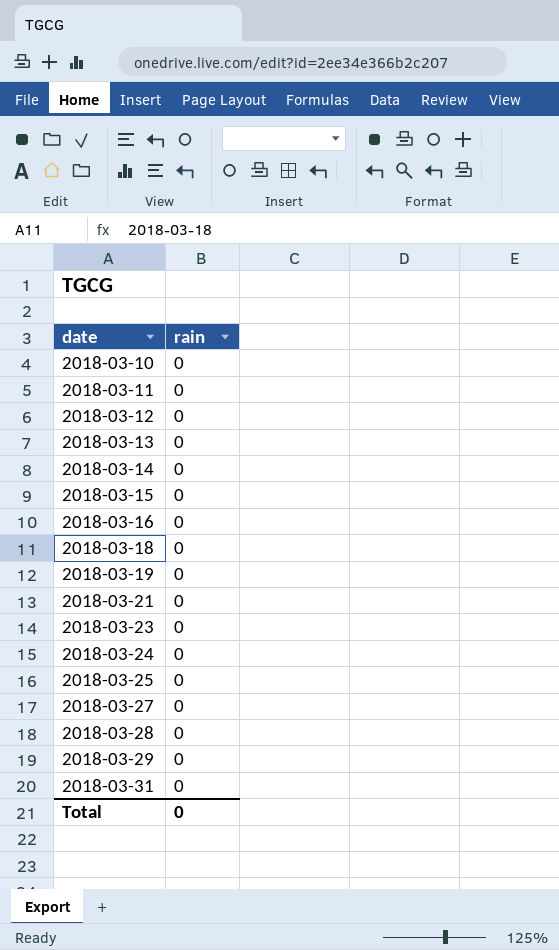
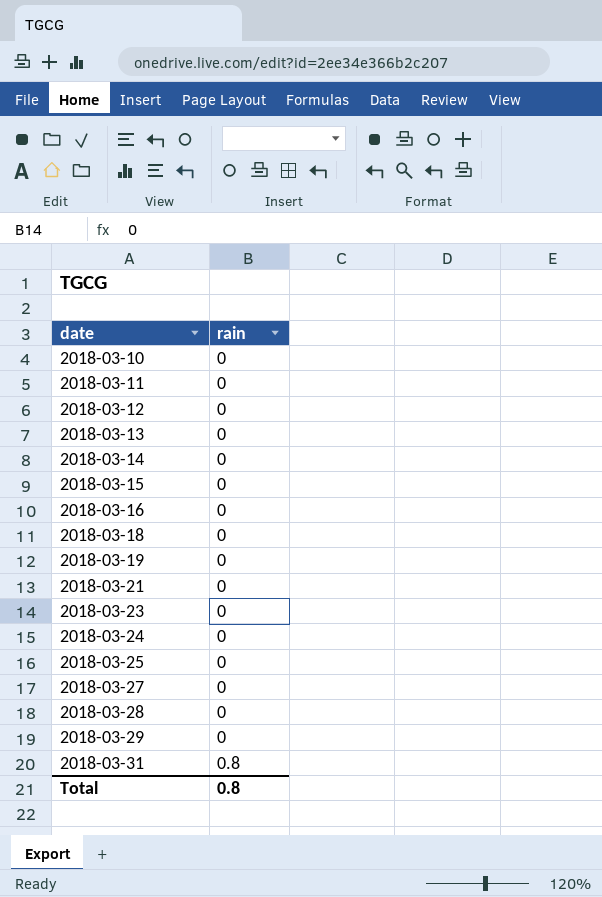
2018-03-31 | rain: 0 -> 0.8
Total | rain: 0 -> 0.8

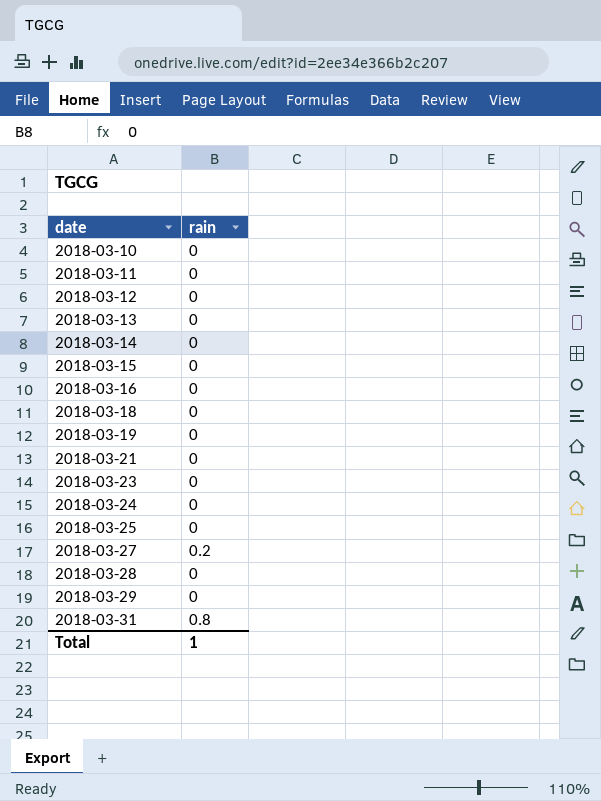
2018-03-27 | rain: 0 -> 0.2
Total | rain: 0.8 -> 1

